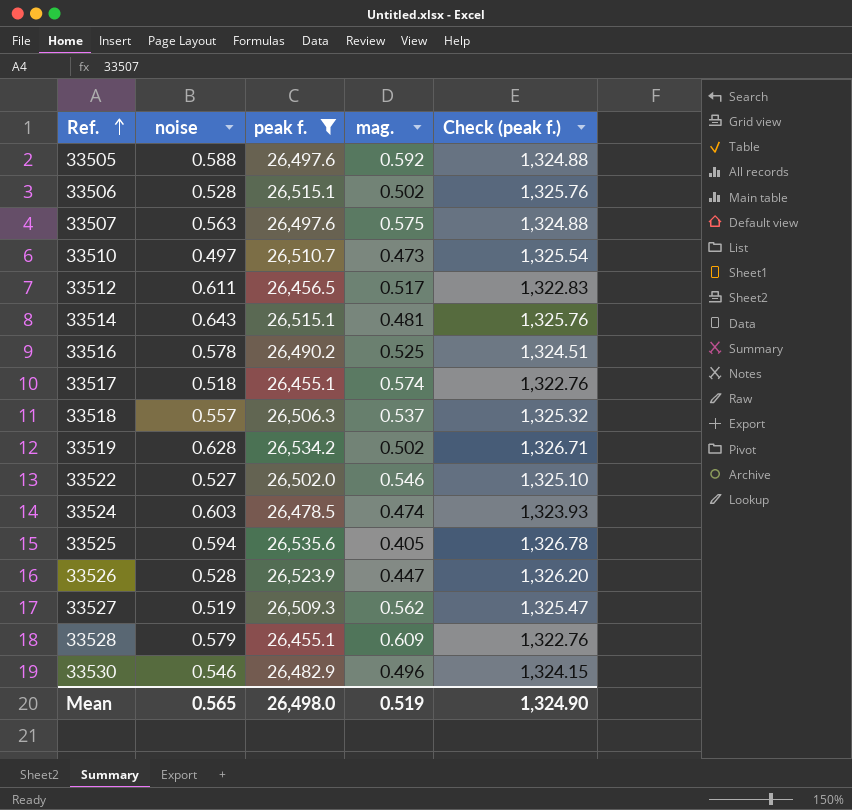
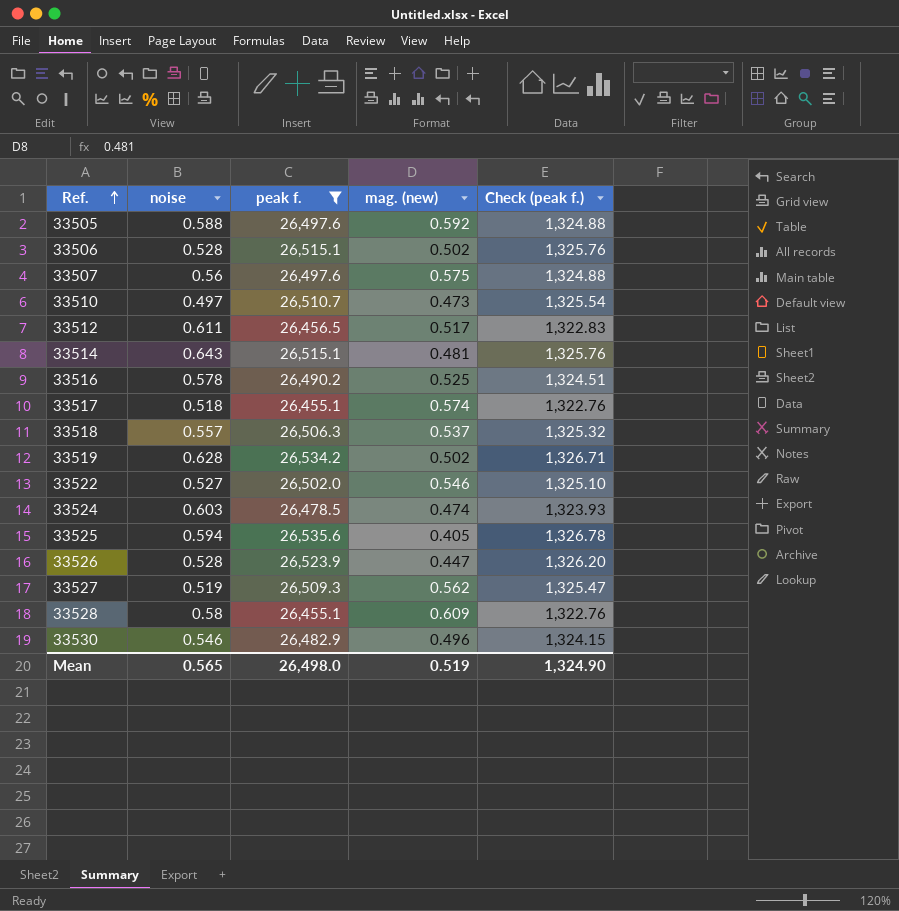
column name: mag. -> mag. (new)
33507 | noise: 0.563 -> 0.56
33528 | noise: 0.579 -> 0.58

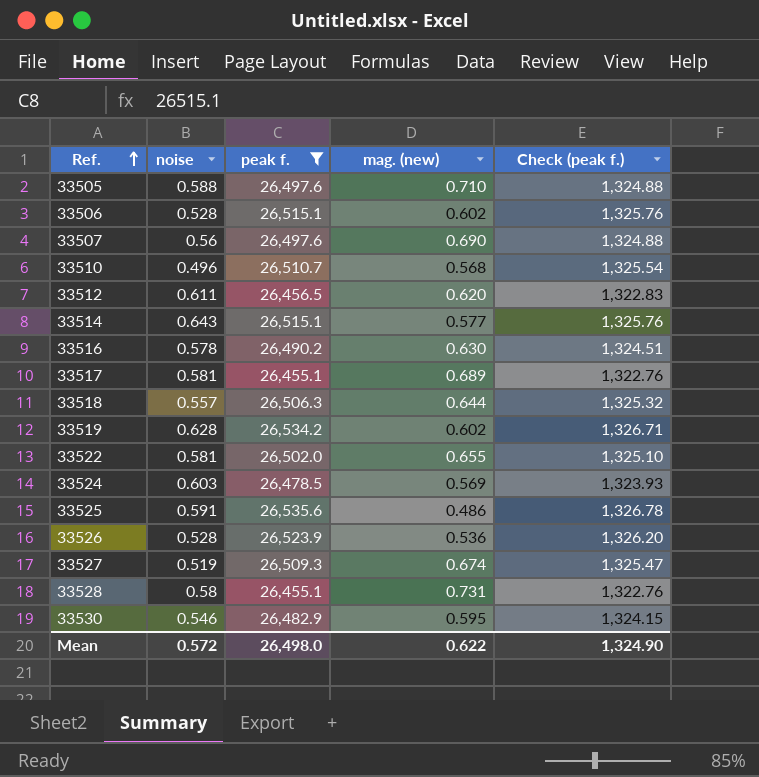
33505 | mag. (new): 0.592 -> 0.710
33506 | mag. (new): 0.502 -> 0.602
33507 | mag. (new): 0.575 -> 0.690
33510 | noise: 0.497 -> 0.496
33510 | mag. (new): 0.473 -> 0.568
33512 | mag. (new): 0.517 -> 0.620
33514 | mag. (new): 0.481 -> 0.577
33516 | mag. (new): 0.525 -> 0.630
33517 | noise: 0.518 -> 0.581
33517 | mag. (new): 0.574 -> 0.689
33518 | mag. (new): 0.537 -> 0.644
33519 | mag. (new): 0.502 -> 0.602
33522 | noise: 0.527 -> 0.581
33522 | mag. (new): 0.546 -> 0.655
33524 | mag. (new): 0.474 -> 0.569
33525 | noise: 0.594 -> 0.591
33525 | mag. (new): 0.405 -> 0.486
33526 | mag. (new): 0.447 -> 0.536
33527 | mag. (new): 0.562 -> 0.674
33528 | mag. (new): 0.609 -> 0.731
33530 | mag. (new): 0.496 -> 0.595
Mean | noise: 0.565 -> 0.572
Mean | mag. (new): 0.519 -> 0.622

